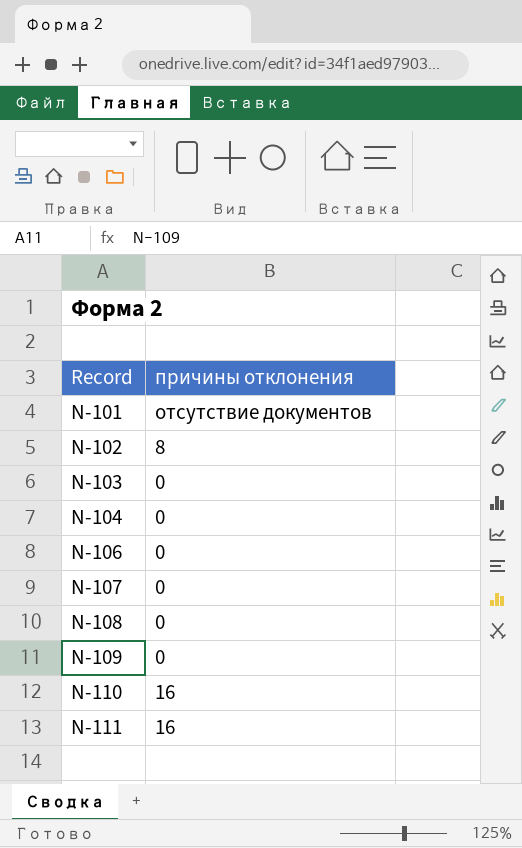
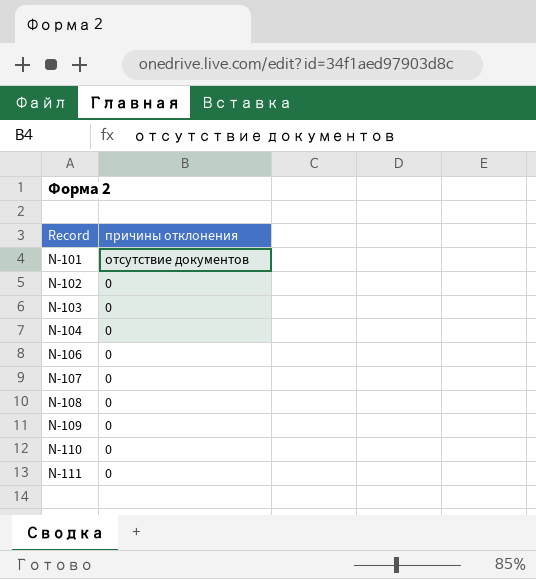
N-102 | причины отклонения: 8 -> 0
N-110 | причины отклонения: 16 -> 0
N-111 | причины отклонения: 16 -> 0

